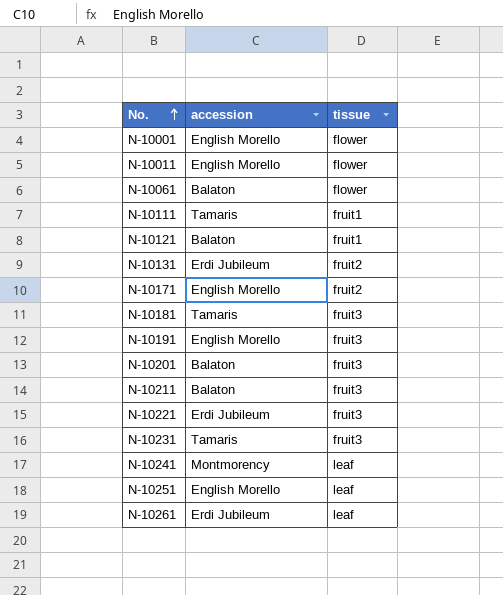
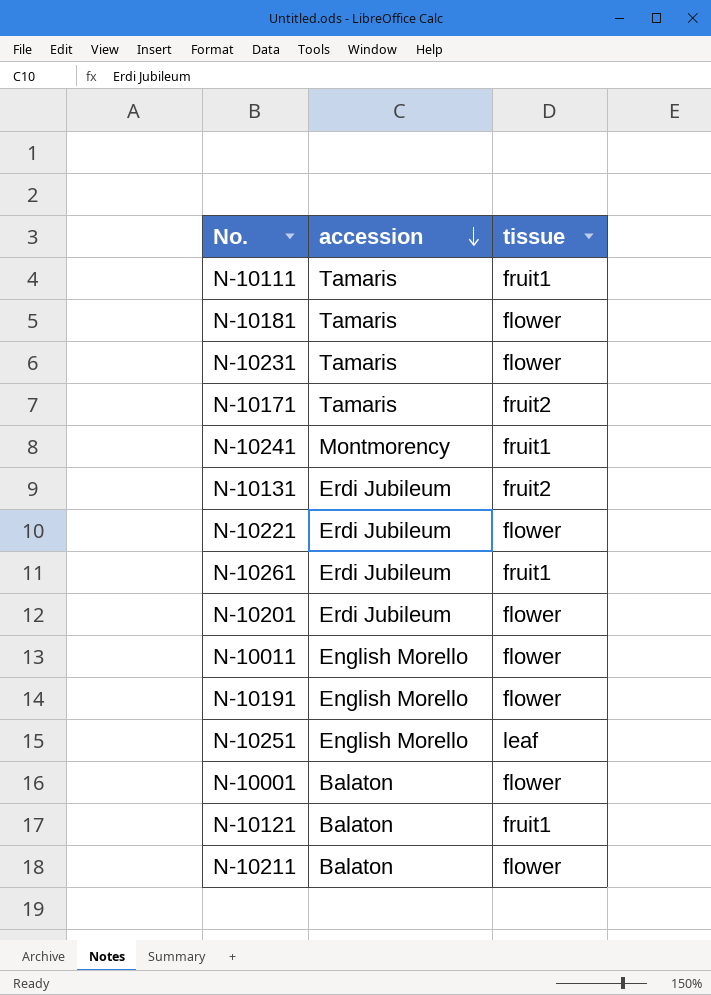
row order: No. ascending -> accession descending
row N-10061: Balaton | flower -> none
N-10181 | tissue: fruit3 -> flower
N-10231 | tissue: fruit3 -> flower
N-10171 | accession: English Morello -> Tamaris
N-10241 | tissue: leaf -> fruit1
N-10221 | tissue: fruit3 -> flower
N-10261 | tissue: leaf -> fruit1
N-10201 | accession: Balaton -> Erdi Jubileum
N-10201 | tissue: fruit3 -> flower
N-10191 | tissue: fruit3 -> flower
N-10001 | accession: English Morello -> Balaton
N-10211 | tissue: fruit3 -> flower

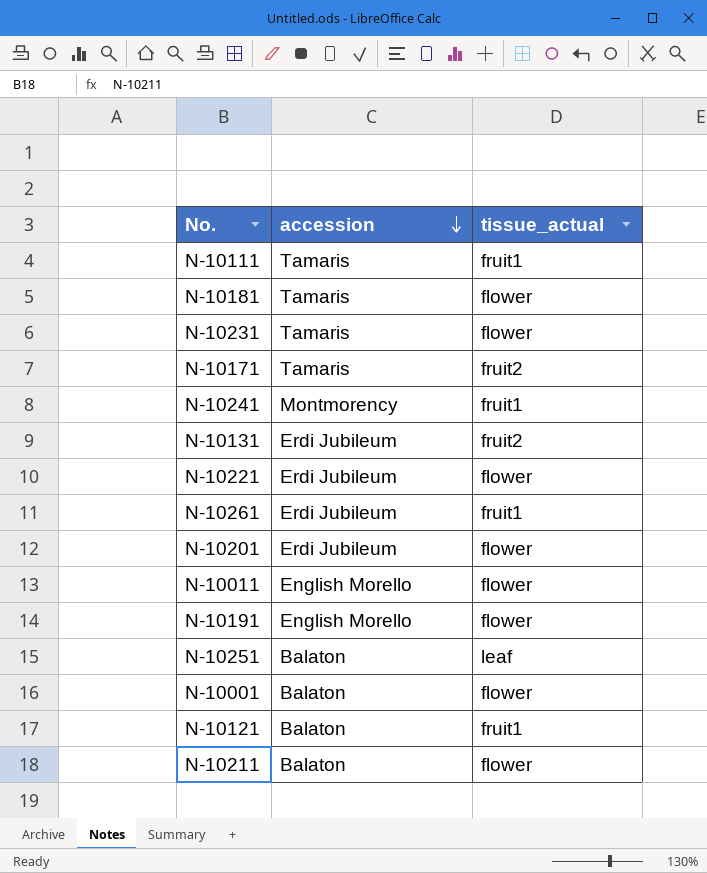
column name: tissue -> tissue_actual
N-10251 | accession: English Morello -> Balaton

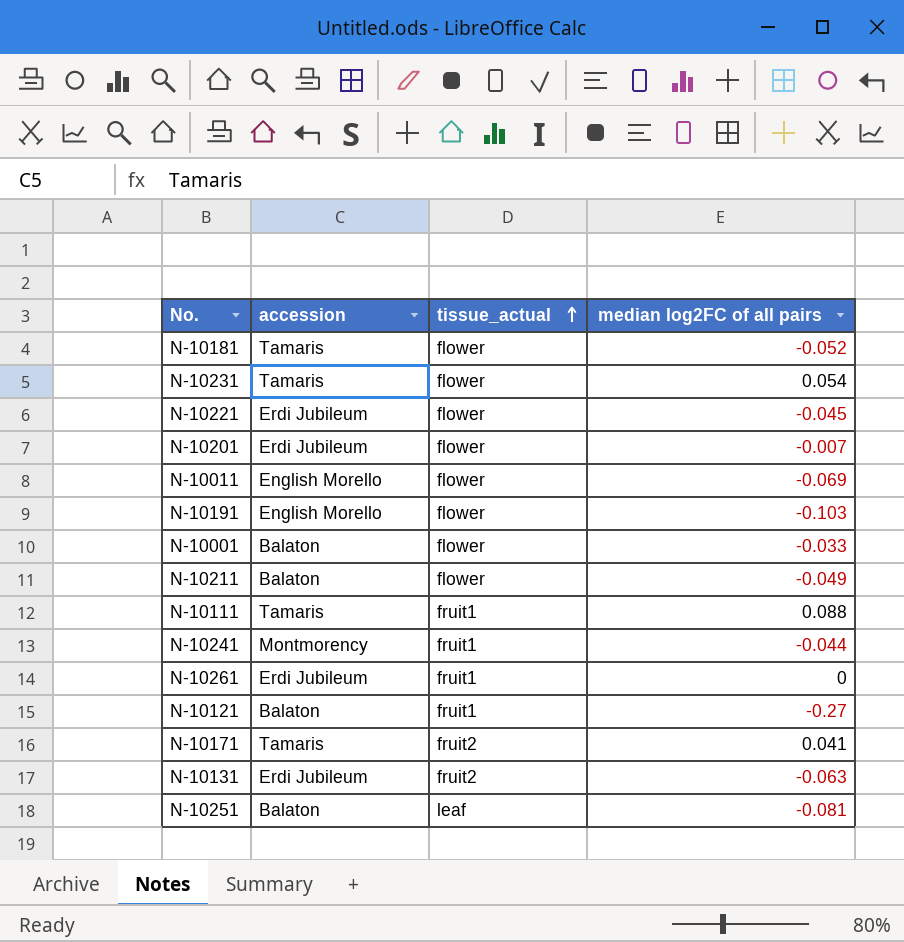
row order: accession descending -> tissue_actual ascending
column median log2FC of all pairs | position: none -> 4

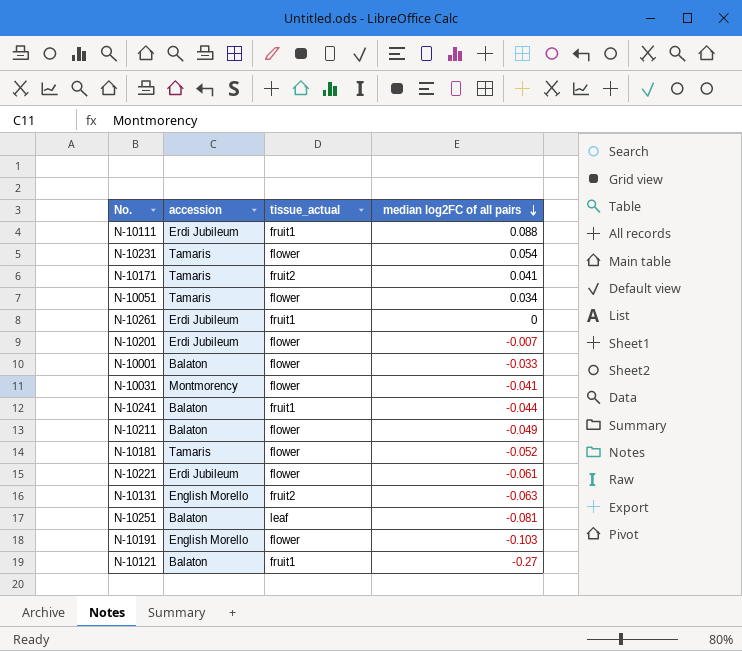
row order: tissue_actual ascending -> median log2FC of all pairs descending
row N-10011: English Morello | flower | -0.069 -> none
N-10111 | accession: Tamaris -> Erdi Jubileum
row N-10051: none -> Tamaris | flower | 0.034
row N-10031: none -> Montmorency | flower | -0.041
N-10241 | accession: Montmorency -> Balaton
N-10221 | median log2FC of all pairs: -0.045 -> -0.061
N-10131 | accession: Erdi Jubileum -> English Morello

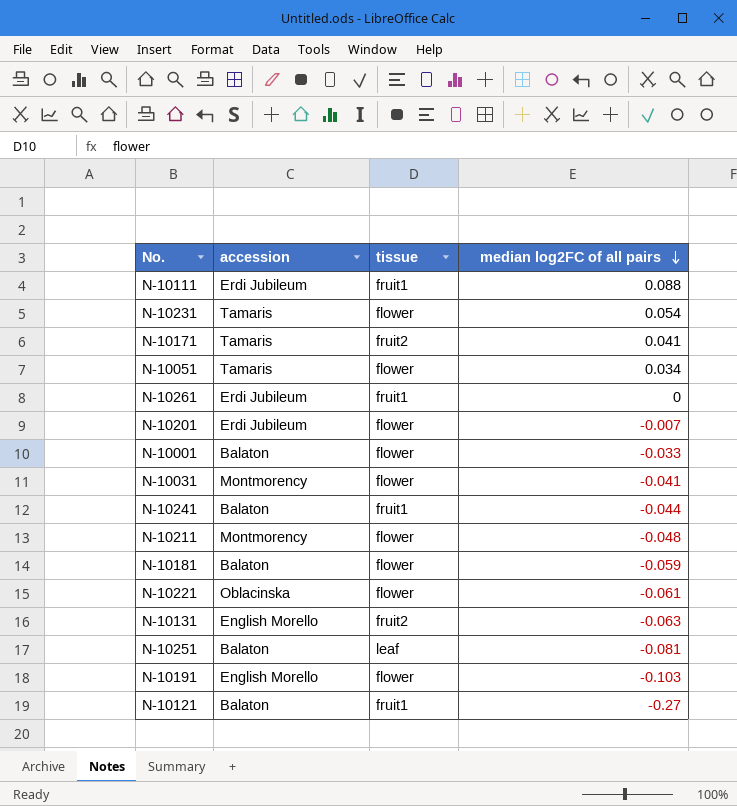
column name: tissue_actual -> tissue
N-10211 | accession: Balaton -> Montmorency
N-10211 | median log2FC of all pairs: -0.049 -> -0.048
N-10181 | accession: Tamaris -> Balaton
N-10181 | median log2FC of all pairs: -0.052 -> -0.059
N-10221 | accession: Erdi Jubileum -> Oblacinska

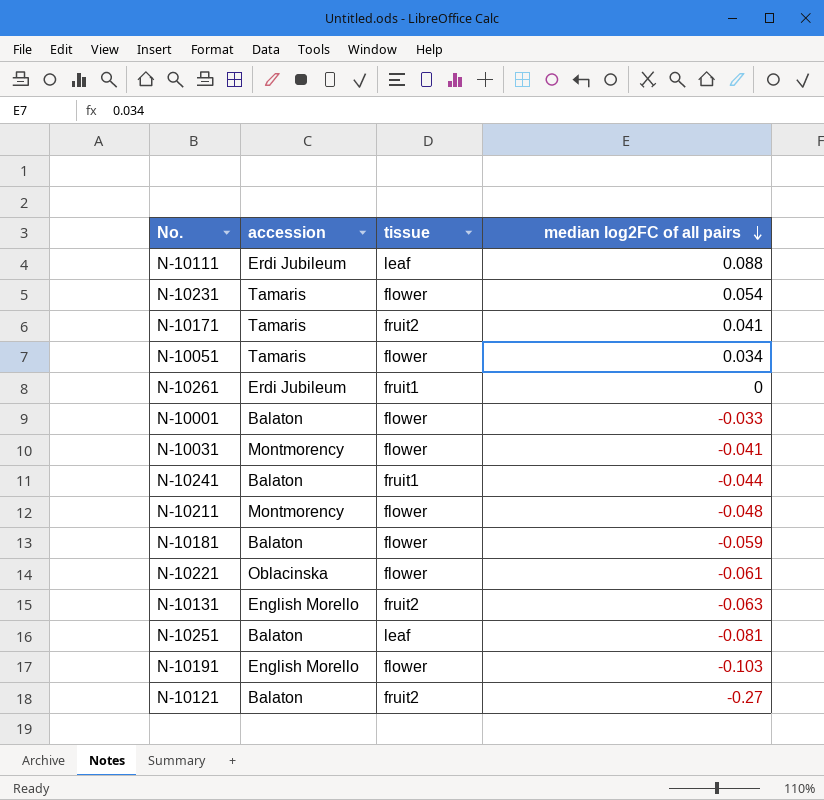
row N-10201: Erdi Jubileum | flower | -0.007 -> none
N-10111 | tissue: fruit1 -> leaf
N-10121 | tissue: fruit1 -> fruit2

